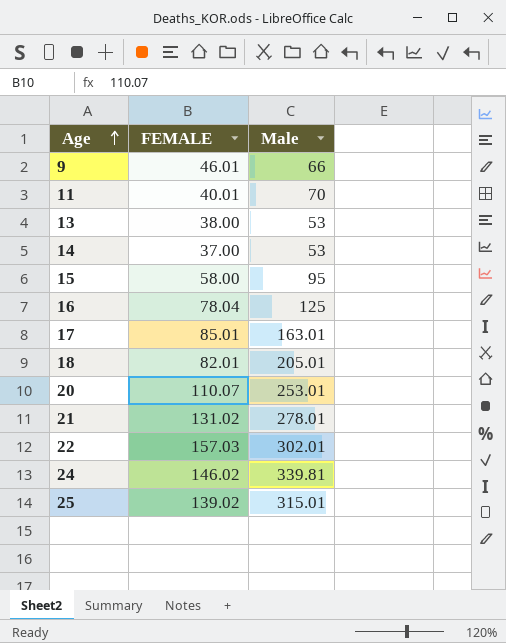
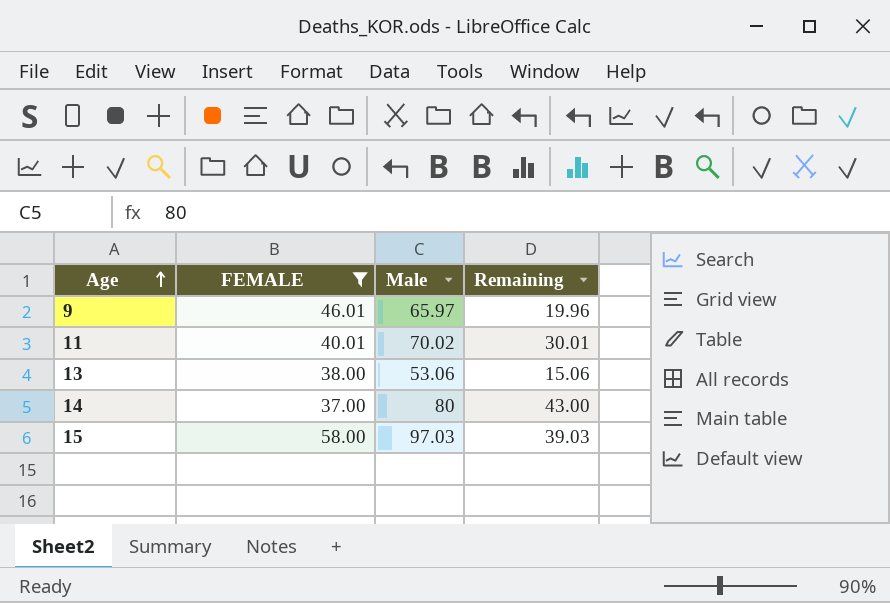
filter: none -> FEMALE <= 58.00
column Remaining | formula: none -> [Male] - [FEMALE]
9 | Male: 66 -> 65.97
11 | Male: 70 -> 70.02
13 | Male: 53 -> 53.06
14 | Male: 53 -> 80
15 | Male: 95 -> 97.03

